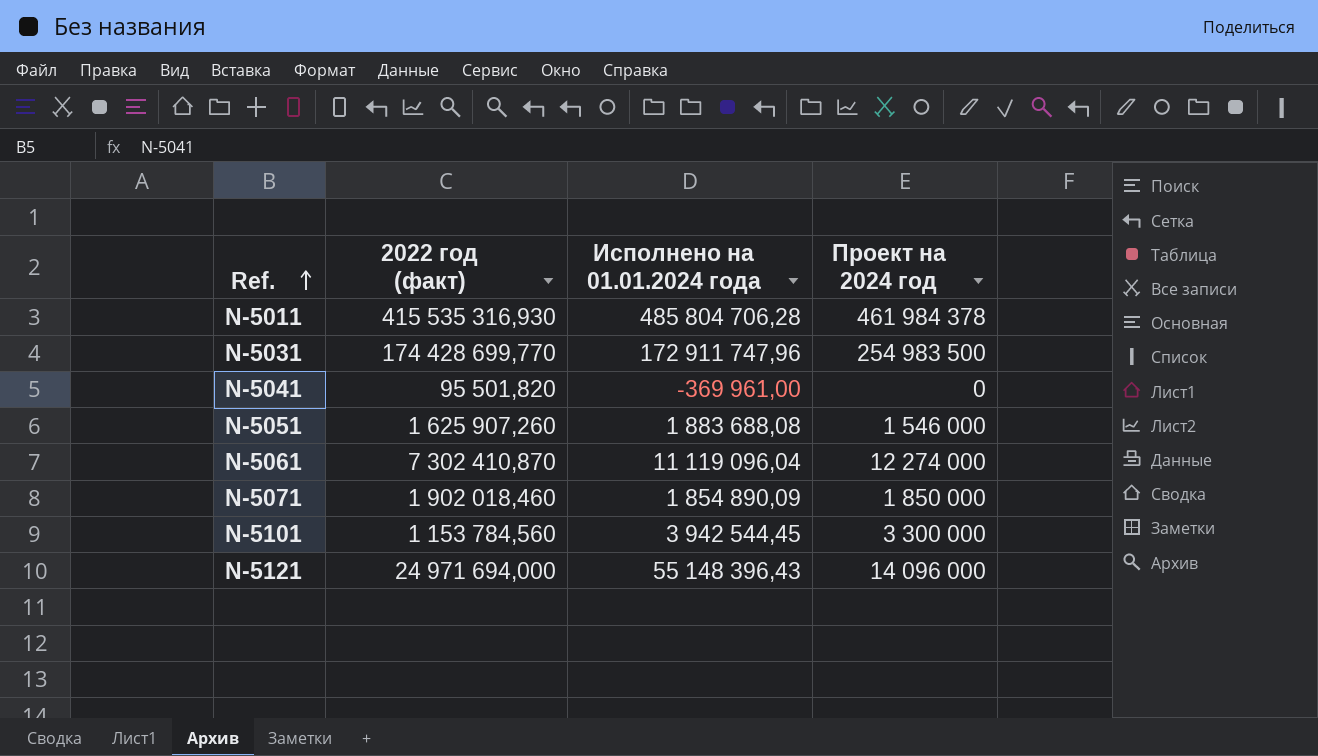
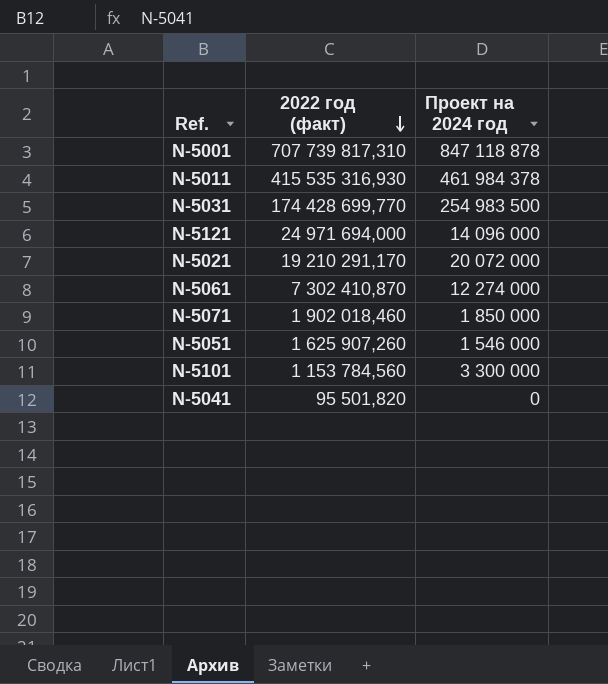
row order: Ref. ascending -> 2022 год (факт) descending
column Исполнено на 01.01.2024 года | position: 3 -> none
row N-5001: none -> 707 739 817,310 | 847 118 878
row N-5021: none -> 19 210 291,170 | 20 072 000

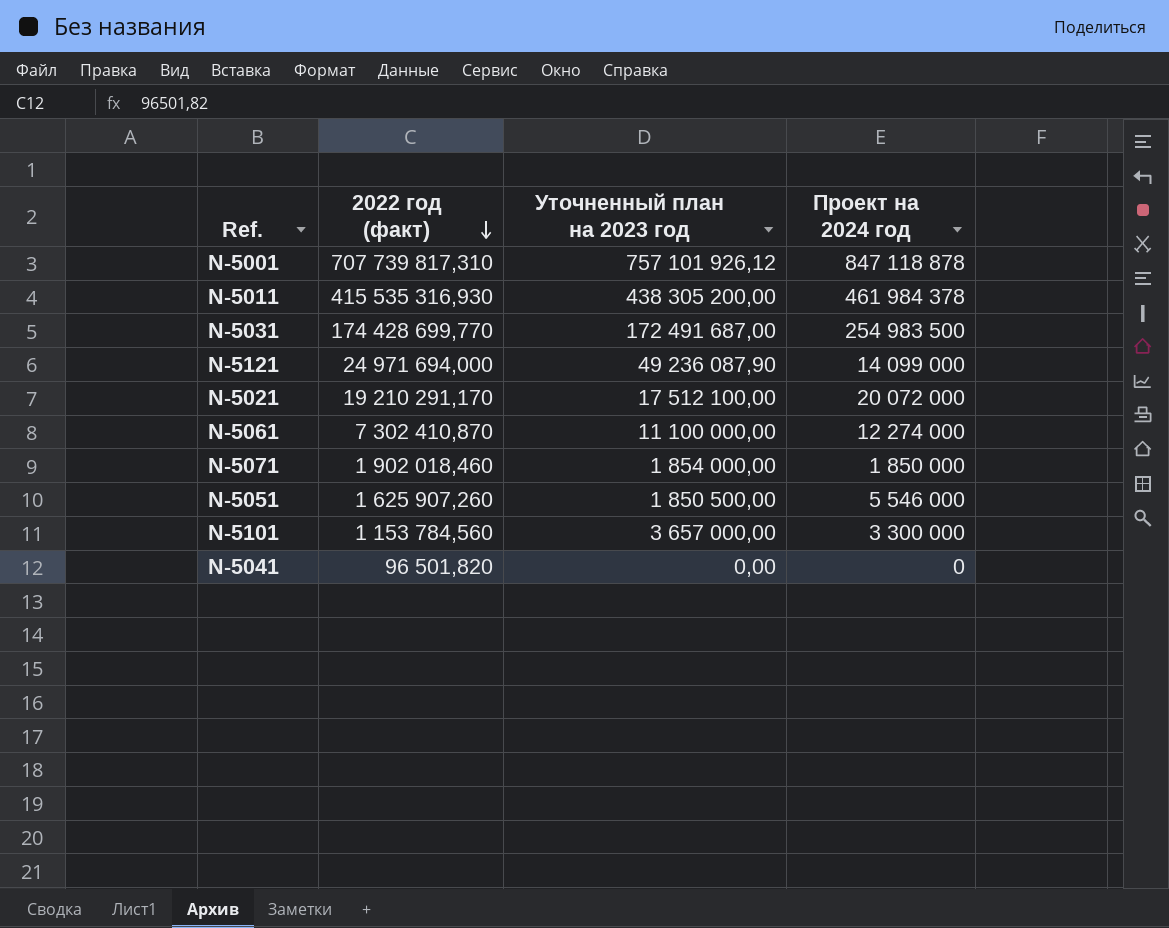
column Уточненный план на 2023 год | position: none -> 3
N-5121 | Проект на 2024 год: 14 096 000 -> 14 099 000
N-5051 | Проект на 2024 год: 1 546 000 -> 5 546 000
N-5041 | 2022 год (факт): 95 501,820 -> 96 501,820

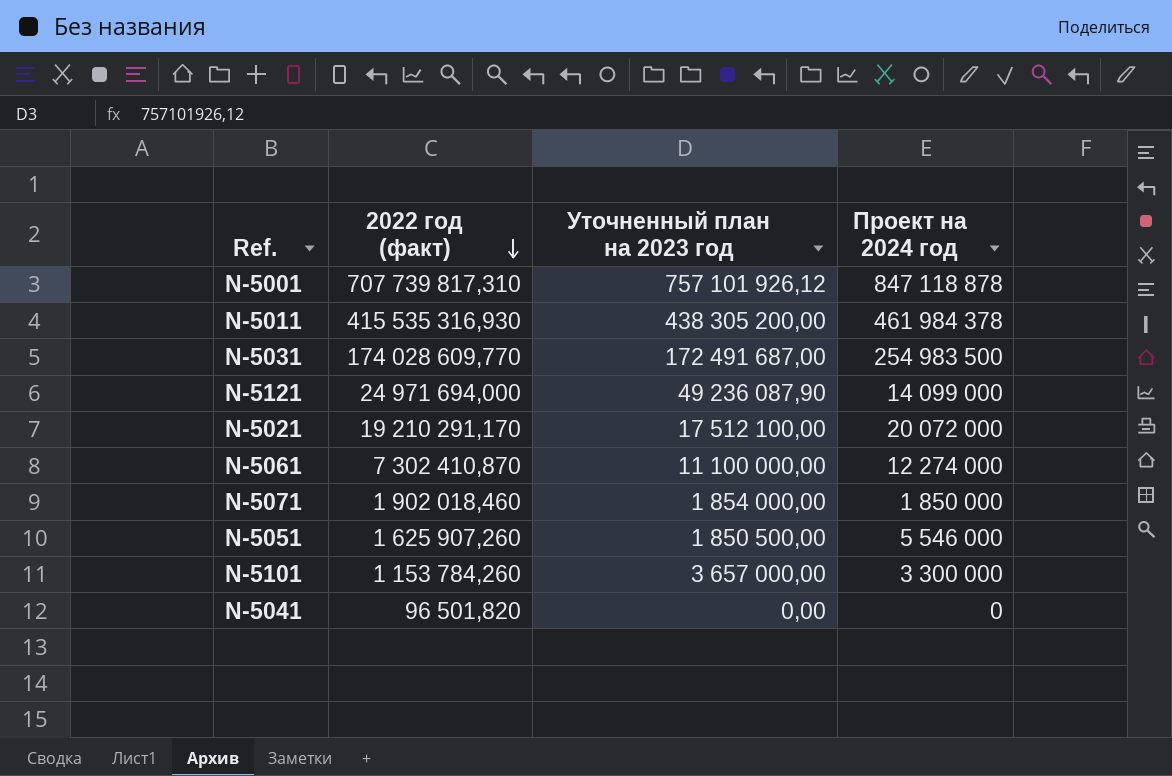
N-5031 | 2022 год (факт): 174 428 699,770 -> 174 028 609,770
N-5101 | 2022 год (факт): 1 153 784,560 -> 1 153 784,260

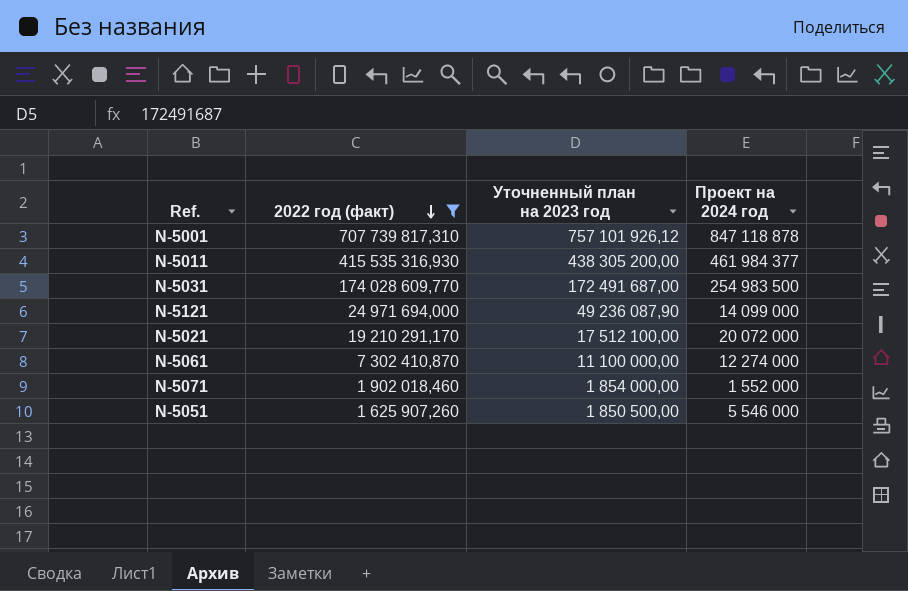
filter: none -> 2022 год (факт) >= 1 625 907,260
N-5011 | Проект на 2024 год: 461 984 378 -> 461 984 377
N-5071 | Проект на 2024 год: 1 850 000 -> 1 552 000

